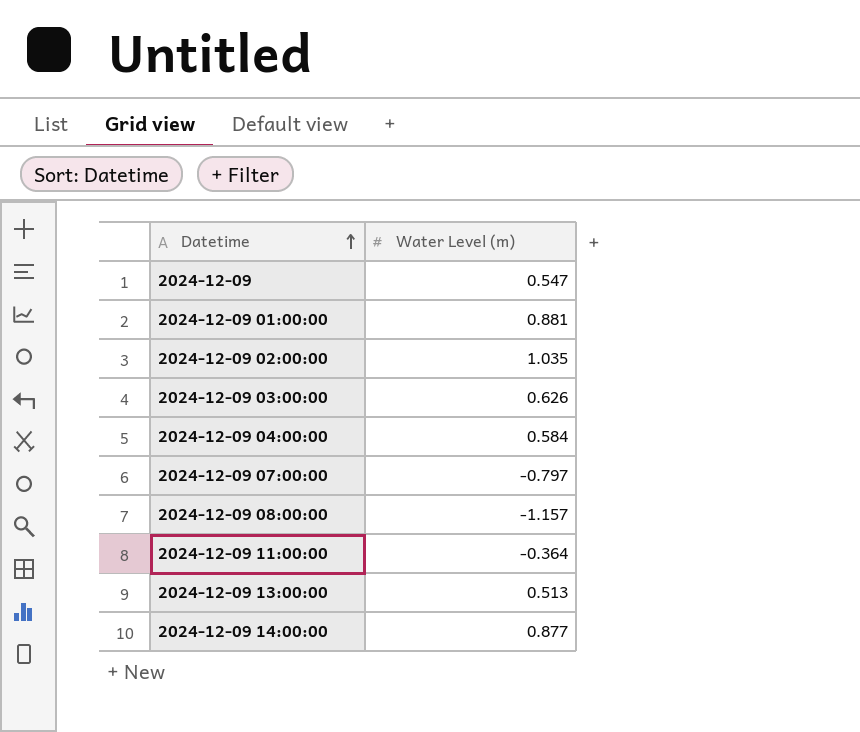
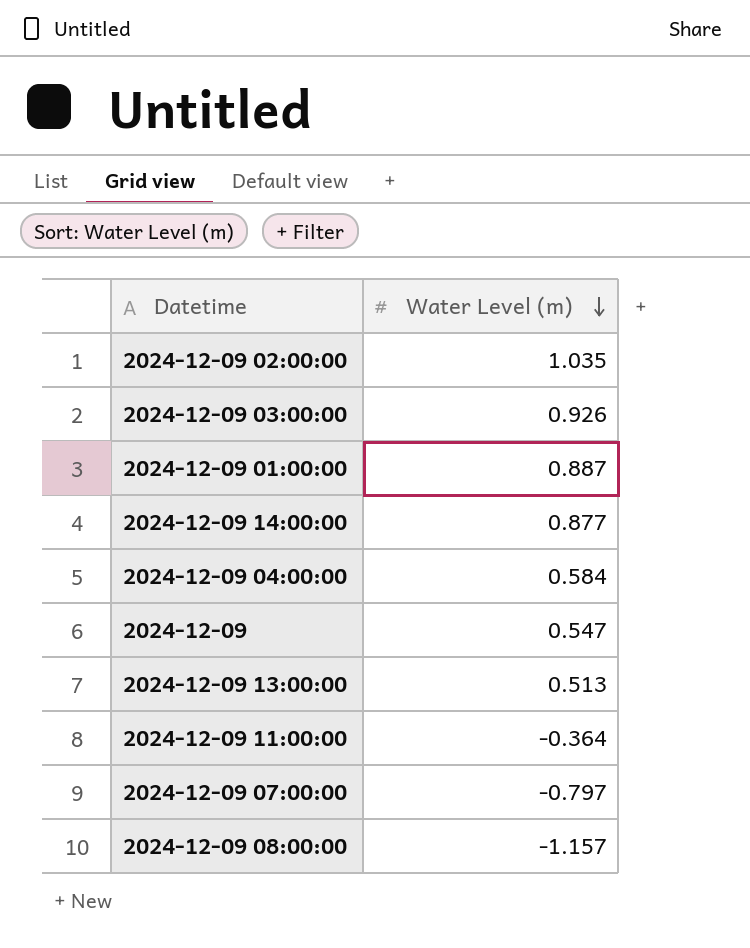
row order: Datetime ascending -> Water Level (m) descending
2024-12-09 03:00:00 | Water Level (m): 0.626 -> 0.926
2024-12-09 01:00:00 | Water Level (m): 0.881 -> 0.887

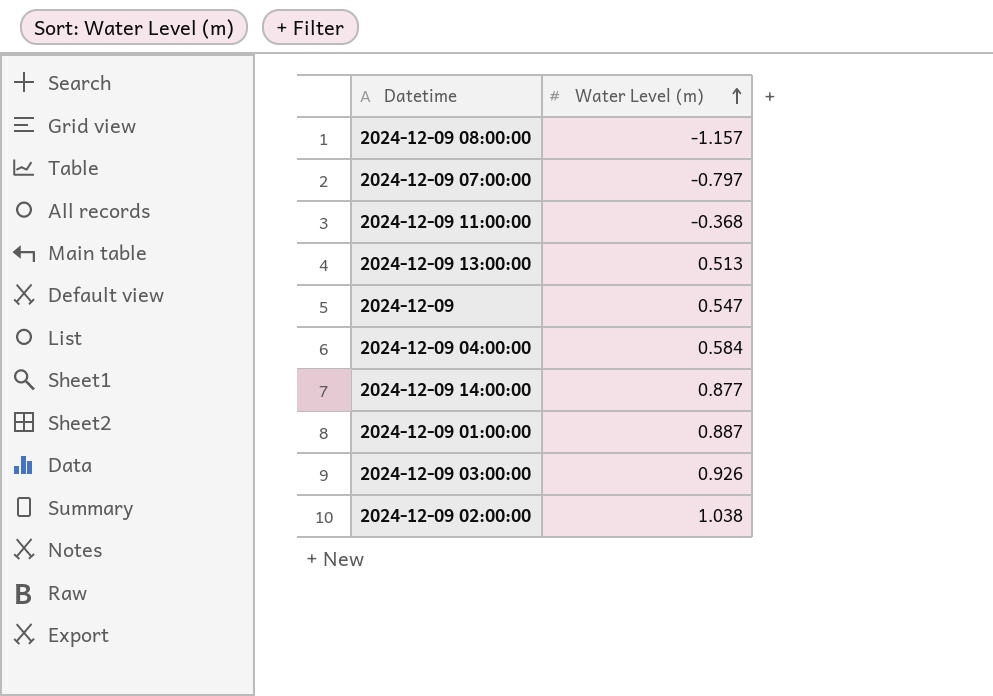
row order: Water Level (m) descending -> Water Level (m) ascending
2024-12-09 11:00:00 | Water Level (m): -0.364 -> -0.368
2024-12-09 02:00:00 | Water Level (m): 1.035 -> 1.038

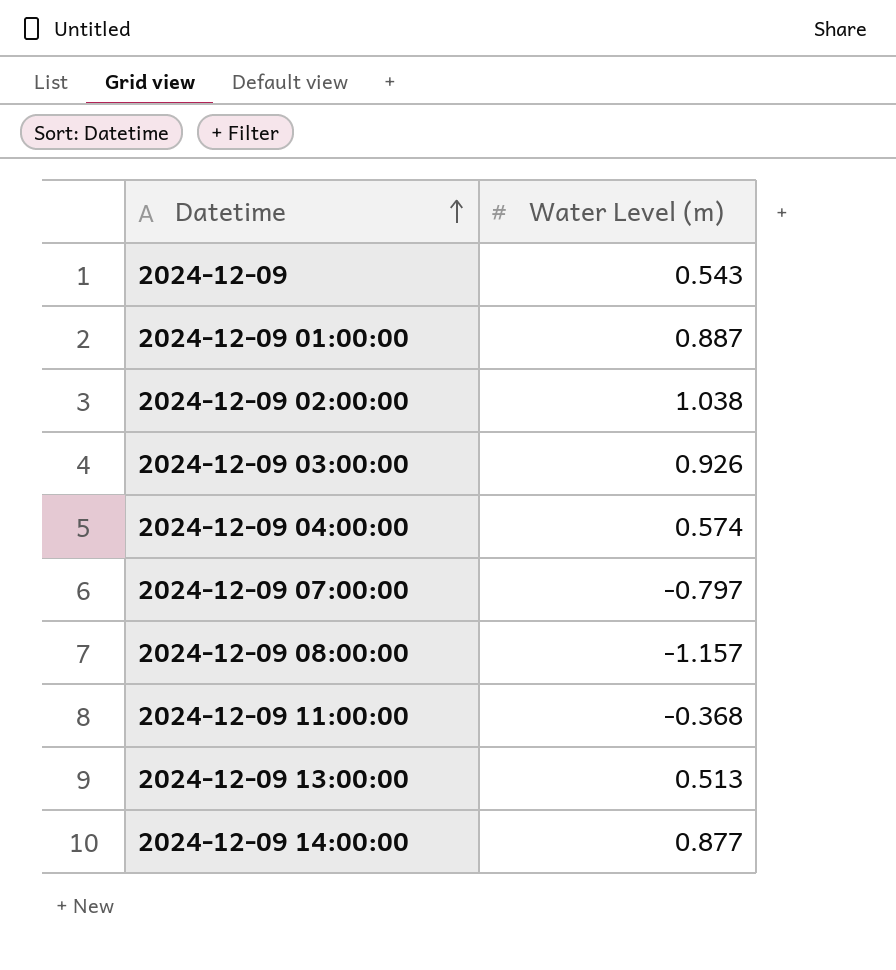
row order: Water Level (m) ascending -> Datetime ascending
2024-12-09 | Water Level (m): 0.547 -> 0.543
2024-12-09 04:00:00 | Water Level (m): 0.584 -> 0.574

